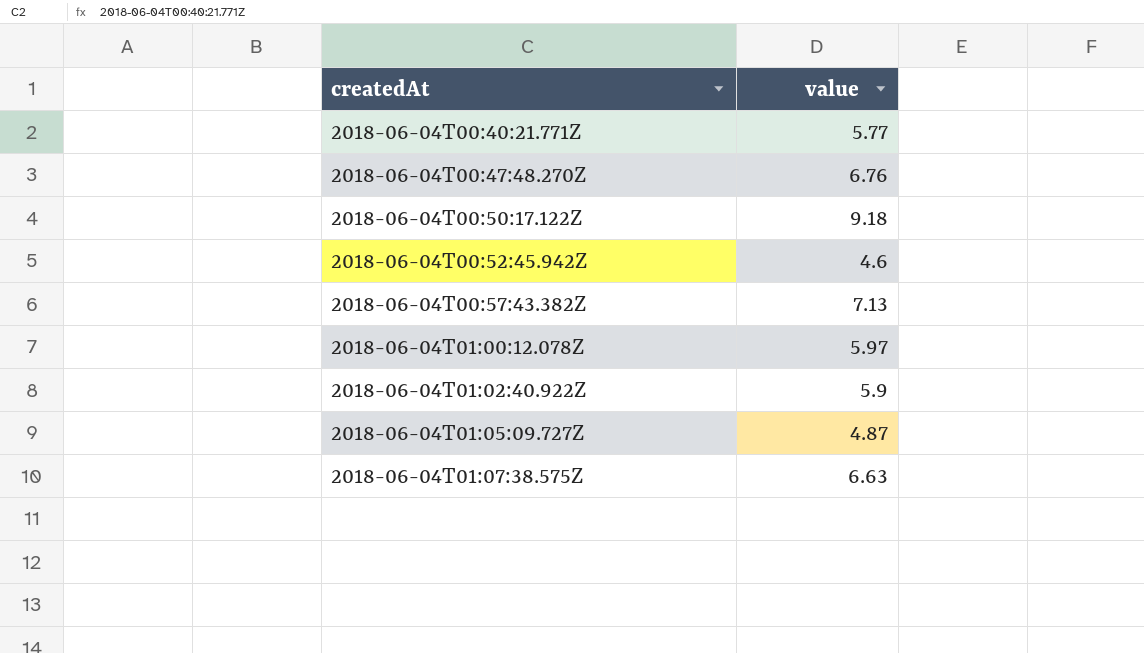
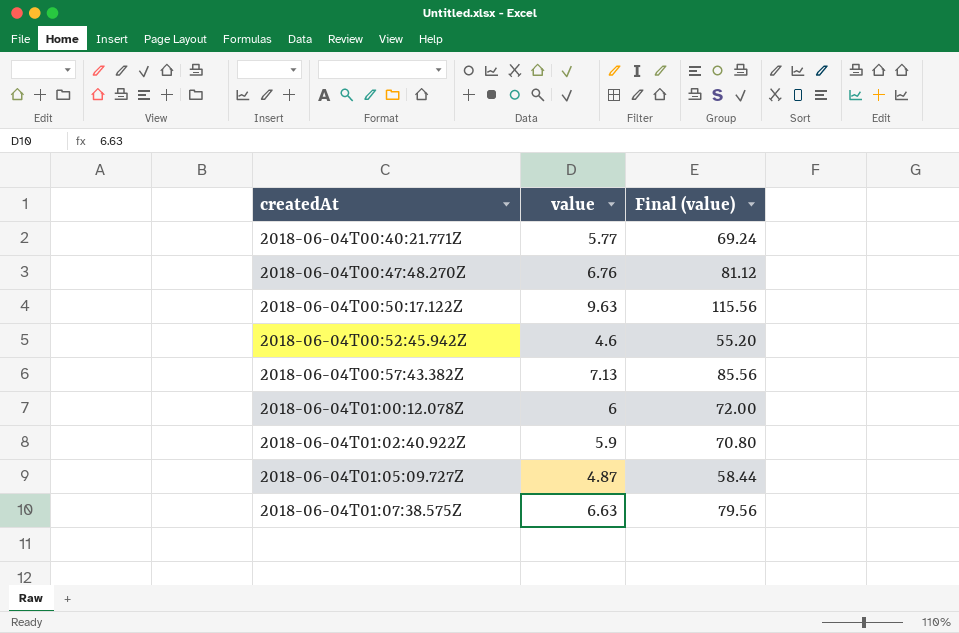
column Final (value) | formula: none -> [value] * 12
2018-06-04T00:50:17.122Z | value: 9.18 -> 9.63
2018-06-04T01:00:12.078Z | value: 5.97 -> 6

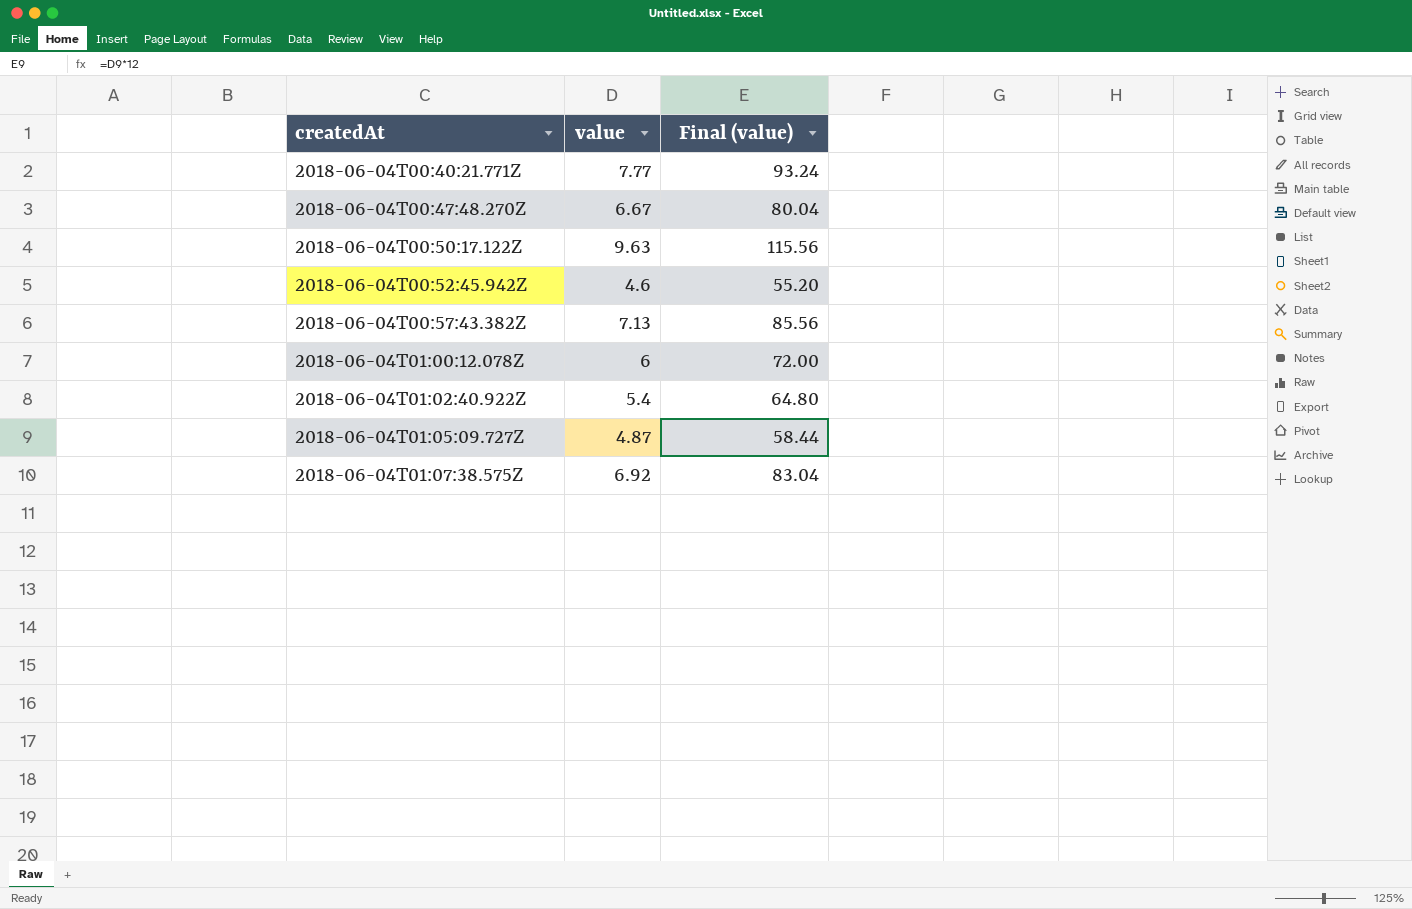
2018-06-04T00:40:21.771Z | value: 5.77 -> 7.77
2018-06-04T00:40:21.771Z | Final (value): 69.24 -> 93.24
2018-06-04T00:47:48.270Z | value: 6.76 -> 6.67
2018-06-04T00:47:48.270Z | Final (value): 81.12 -> 80.04
2018-06-04T01:02:40.922Z | value: 5.9 -> 5.4
2018-06-04T01:02:40.922Z | Final (value): 70.80 -> 64.80
2018-06-04T01:07:38.575Z | value: 6.63 -> 6.92
2018-06-04T01:07:38.575Z | Final (value): 79.56 -> 83.04

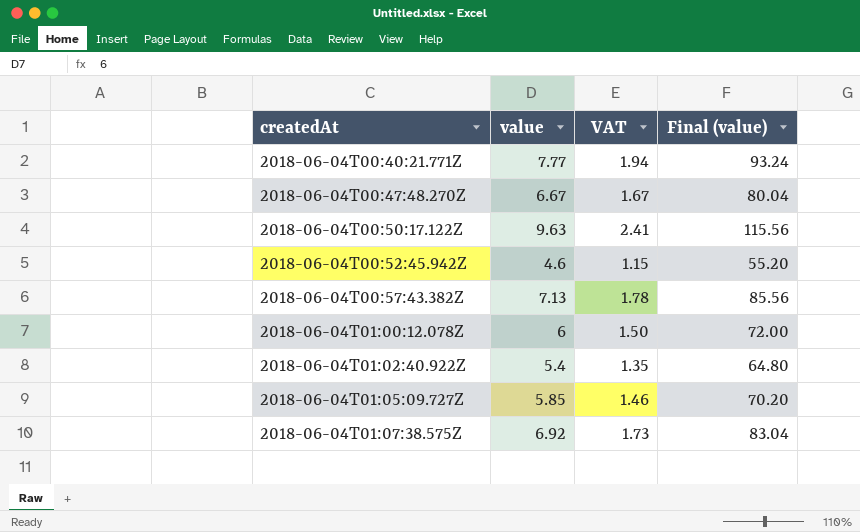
column VAT | formula: none -> [value] * 0.25
2018-06-04T01:05:09.727Z | value: 4.87 -> 5.85
2018-06-04T01:05:09.727Z | Final (value): 58.44 -> 70.20

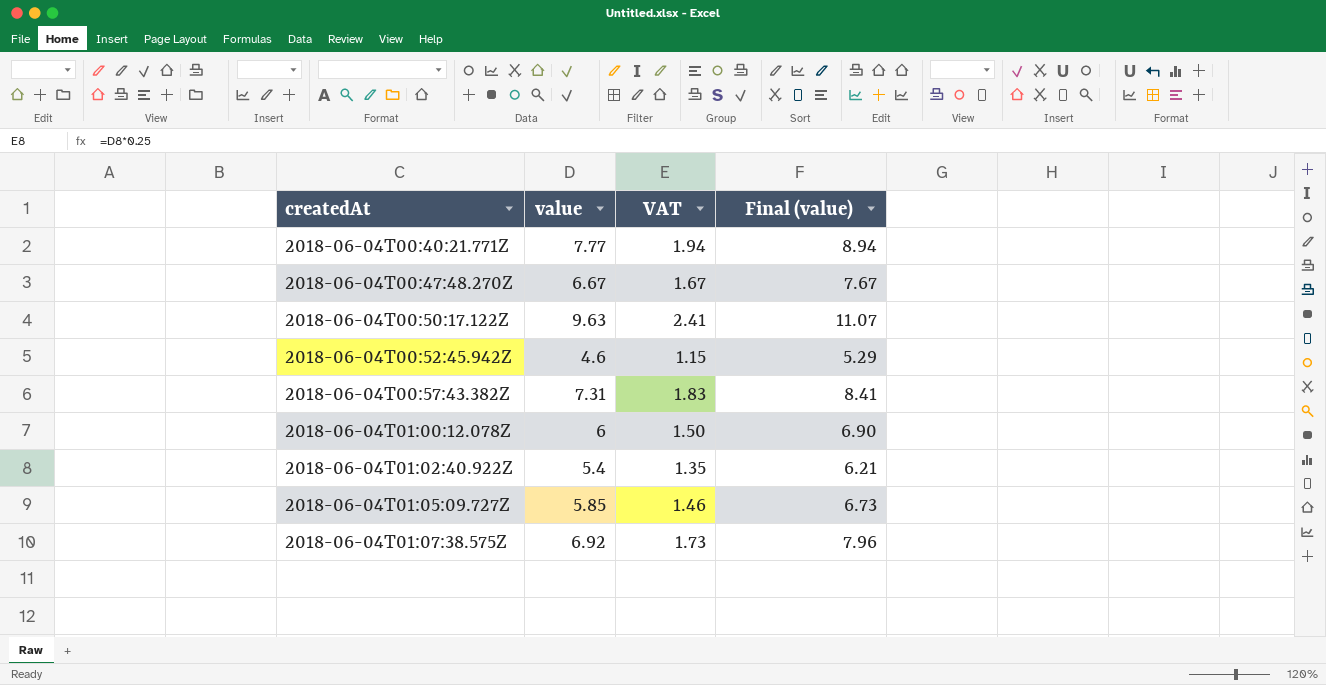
column Final (value) | formula: [value] * 12 -> [value] * 1.15
2018-06-04T00:57:43.382Z | value: 7.13 -> 7.31
2018-06-04T00:57:43.382Z | VAT: 1.78 -> 1.83

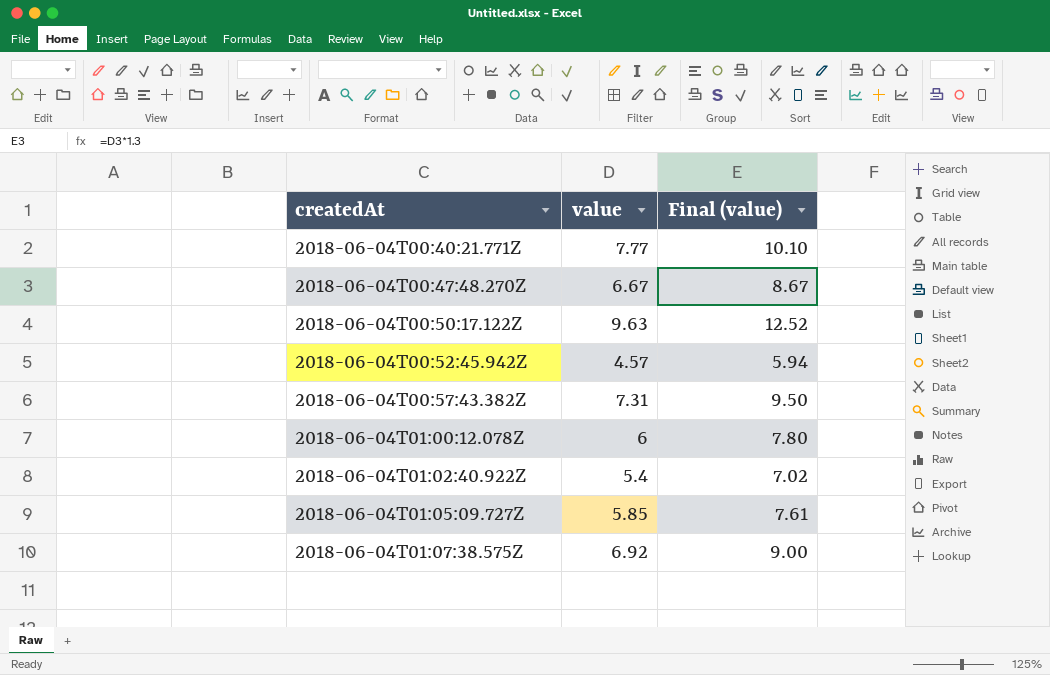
column VAT | formula: [value] * 0.25 -> none
column Final (value) | formula: [value] * 1.15 -> [value] * 1.3
2018-06-04T00:52:45.942Z | value: 4.6 -> 4.57

